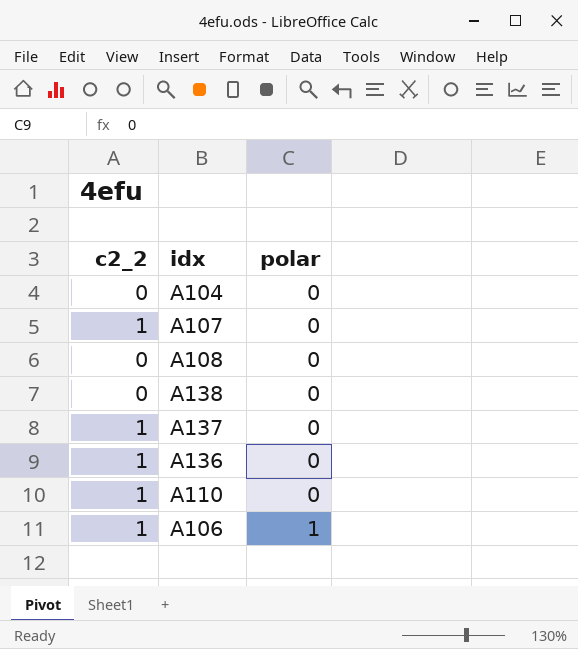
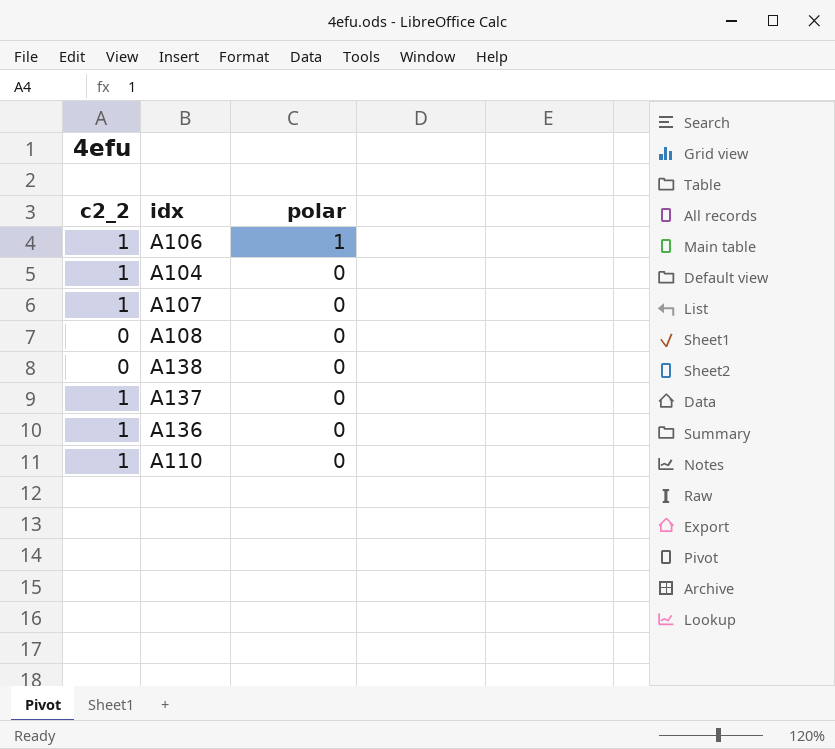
row order: polar ascending -> polar descending
A104 | c2_2: 0 -> 1

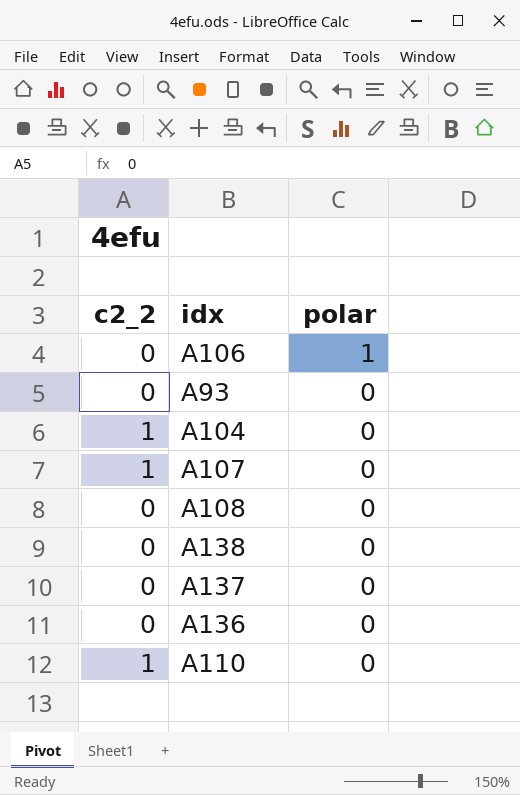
A106 | c2_2: 1 -> 0
row A93: none -> 0 | 0
A137 | c2_2: 1 -> 0
A136 | c2_2: 1 -> 0

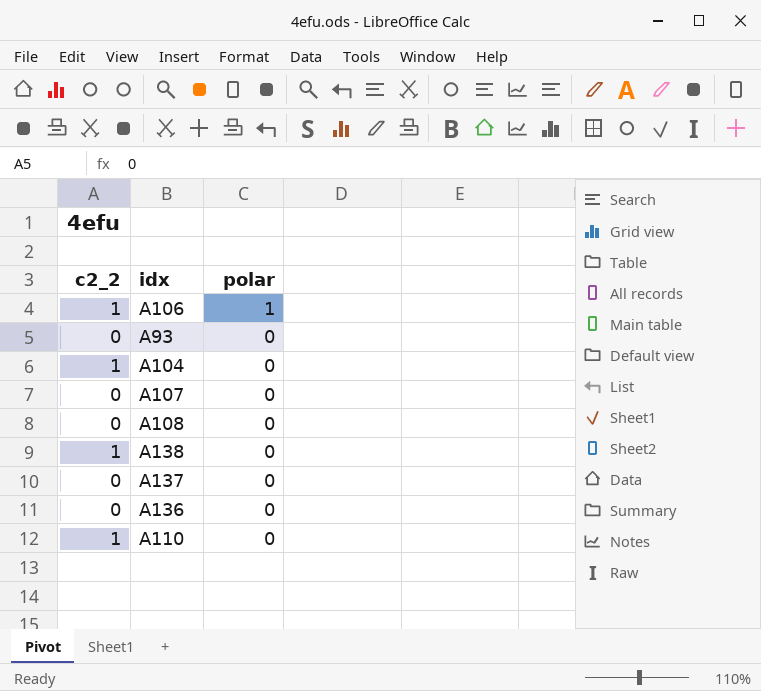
A106 | c2_2: 0 -> 1
A107 | c2_2: 1 -> 0
A138 | c2_2: 0 -> 1

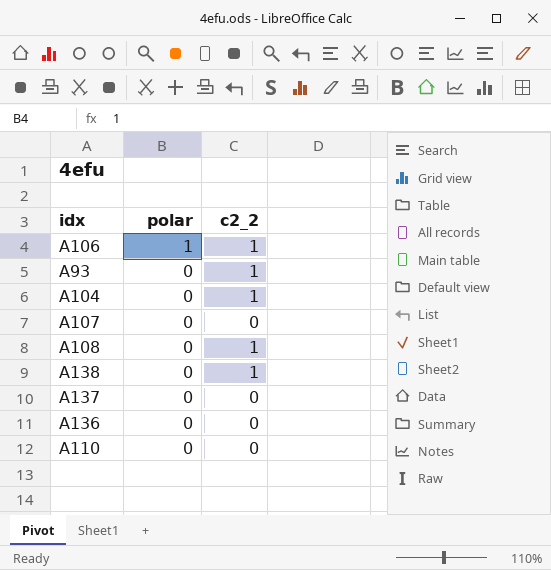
column c2_2 | position: 1 -> 3
A93 | c2_2: 0 -> 1
A108 | c2_2: 0 -> 1
A110 | c2_2: 1 -> 0

